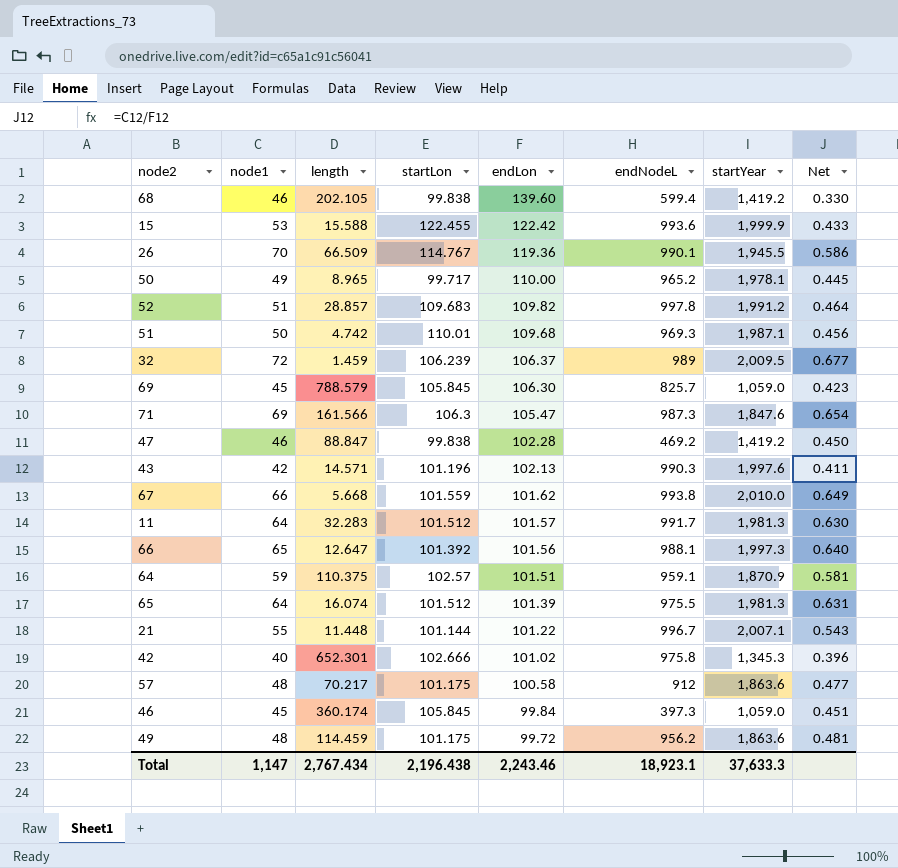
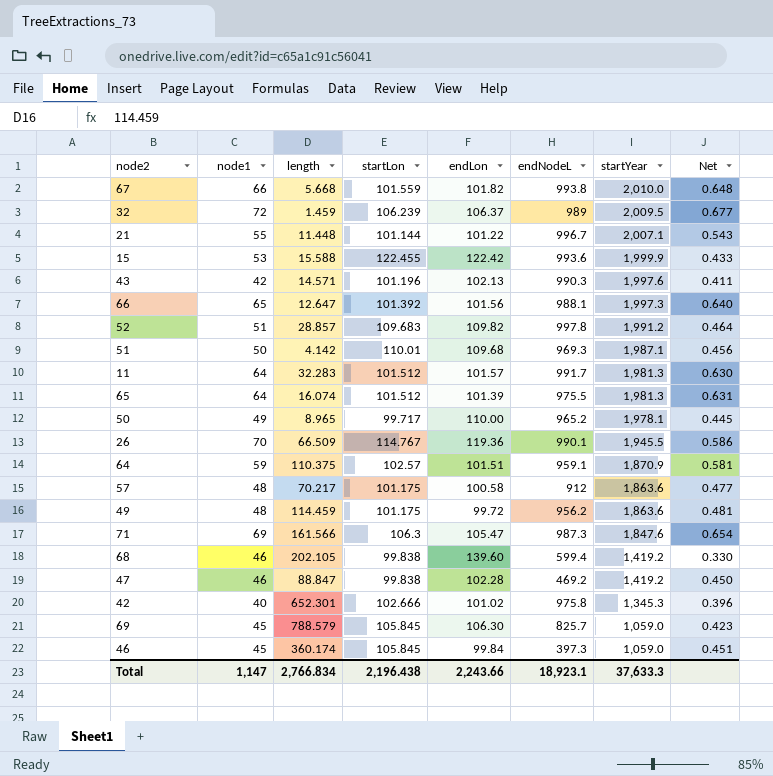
row order: endLon descending -> startYear descending
67 | endLon: 101.62 -> 101.82
67 | Net: 0.649 -> 0.648
51 | length: 4.742 -> 4.142
Total | length: 2,767.434 -> 2,766.834
Total | endLon: 2,243.46 -> 2,243.66

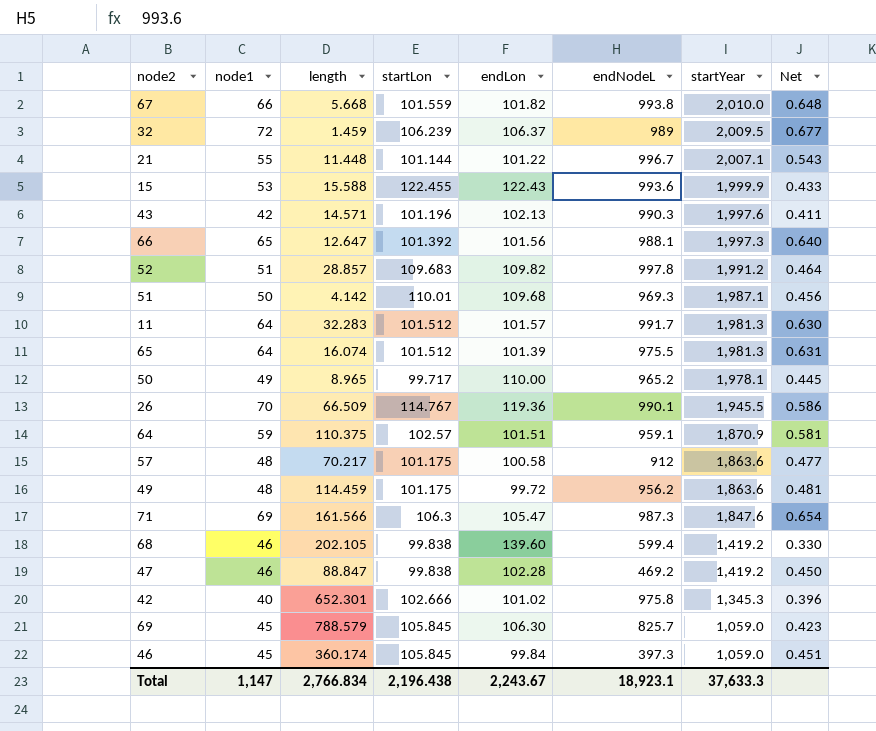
15 | endLon: 122.42 -> 122.43
Total | endLon: 2,243.66 -> 2,243.67

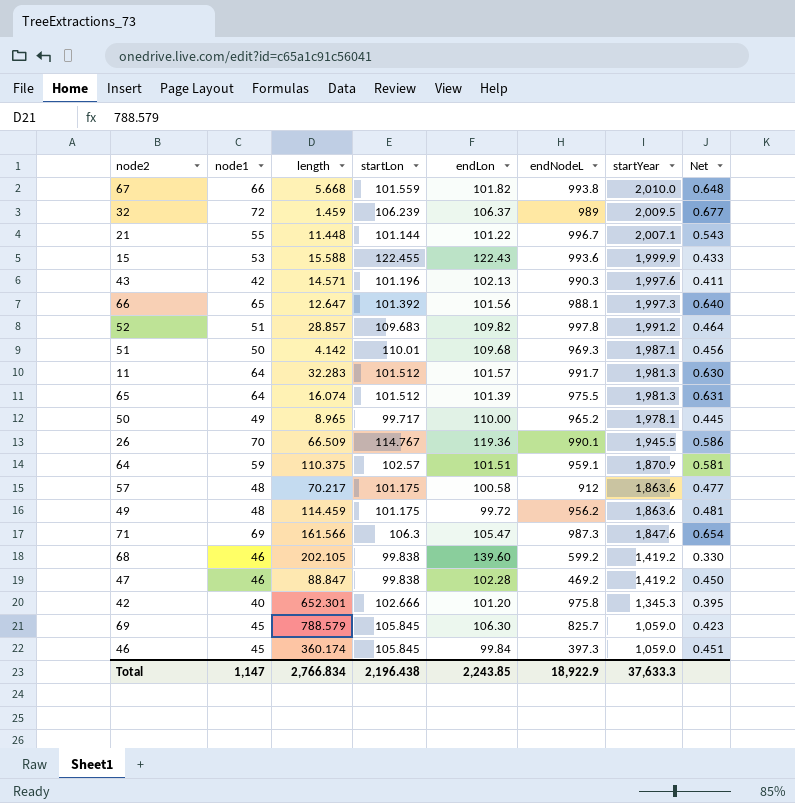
68 | endNodeL: 599.4 -> 599.2
42 | endLon: 101.02 -> 101.20
42 | Net: 0.396 -> 0.395
Total | endLon: 2,243.67 -> 2,243.85
Total | endNodeL: 18,923.1 -> 18,922.9

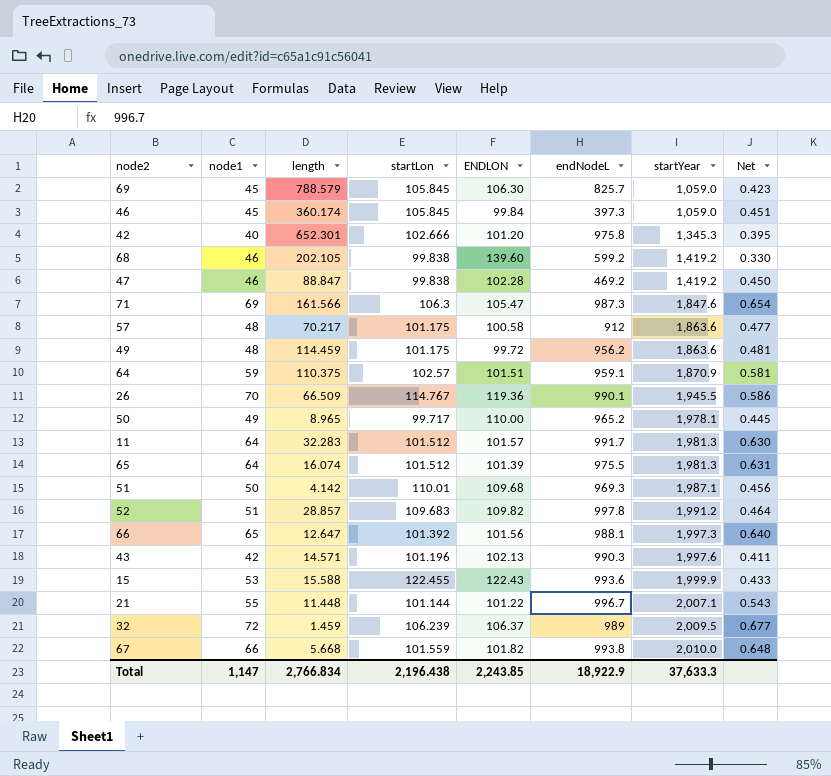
row order: startYear descending -> startYear ascending
column name: endLon -> ENDLON

